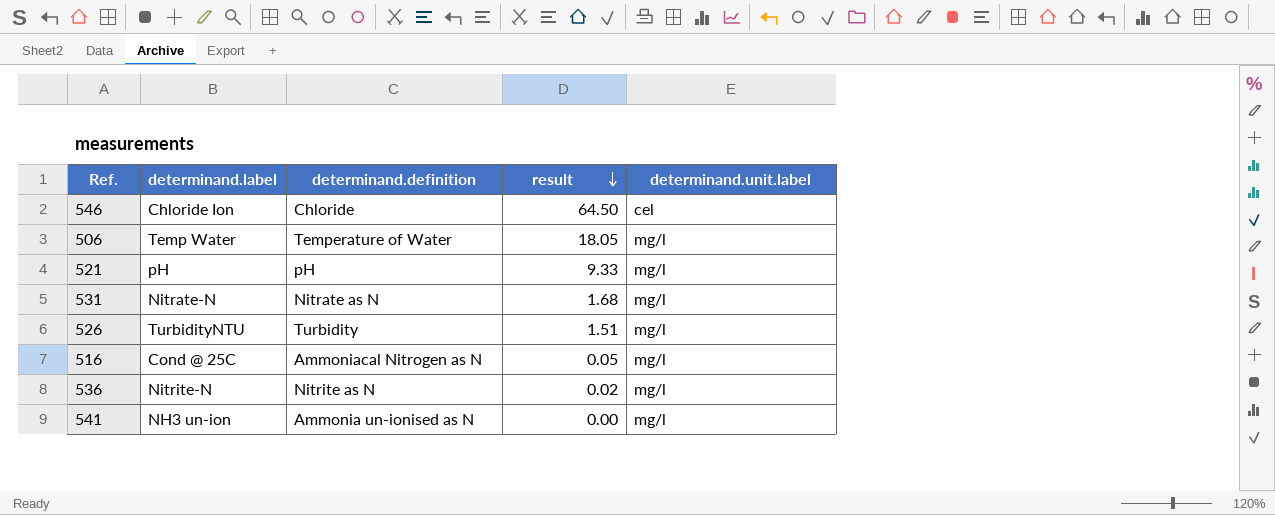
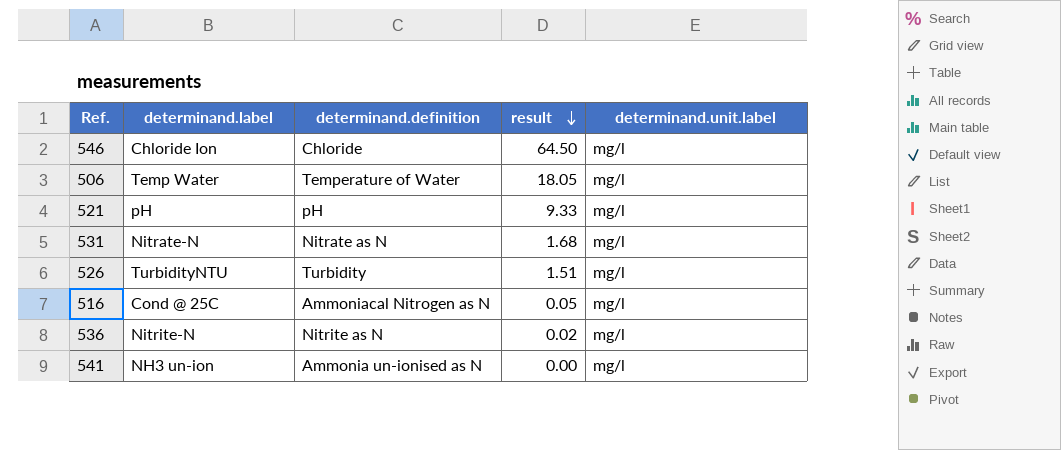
546 | determinand.unit.label: cel -> mg/l

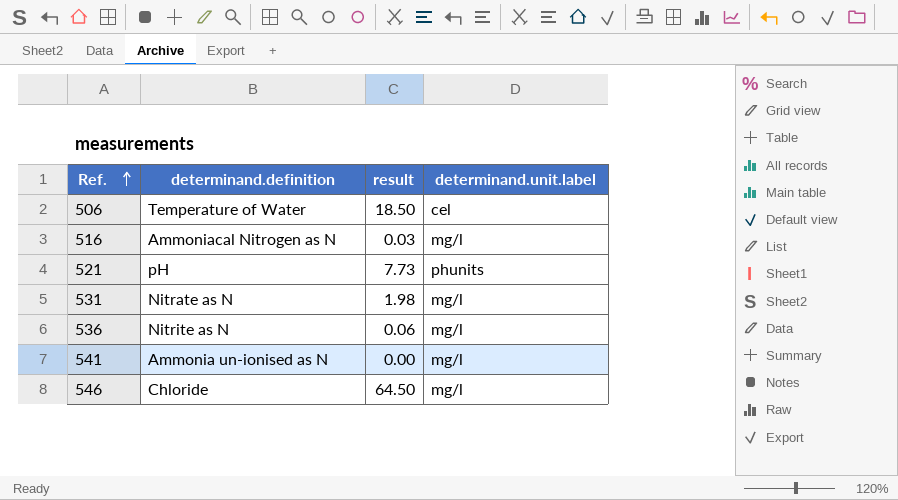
row order: result descending -> Ref. ascending
column determinand.label | position: 2 -> none
row 526: TurbidityNTU | Turbidity | 1.51 | mg/l -> none
506 | result: 18.05 -> 18.50
506 | determinand.unit.label: mg/l -> cel
516 | result: 0.05 -> 0.03
521 | result: 9.33 -> 7.73
521 | determinand.unit.label: mg/l -> phunits
531 | result: 1.68 -> 1.98
536 | result: 0.02 -> 0.06

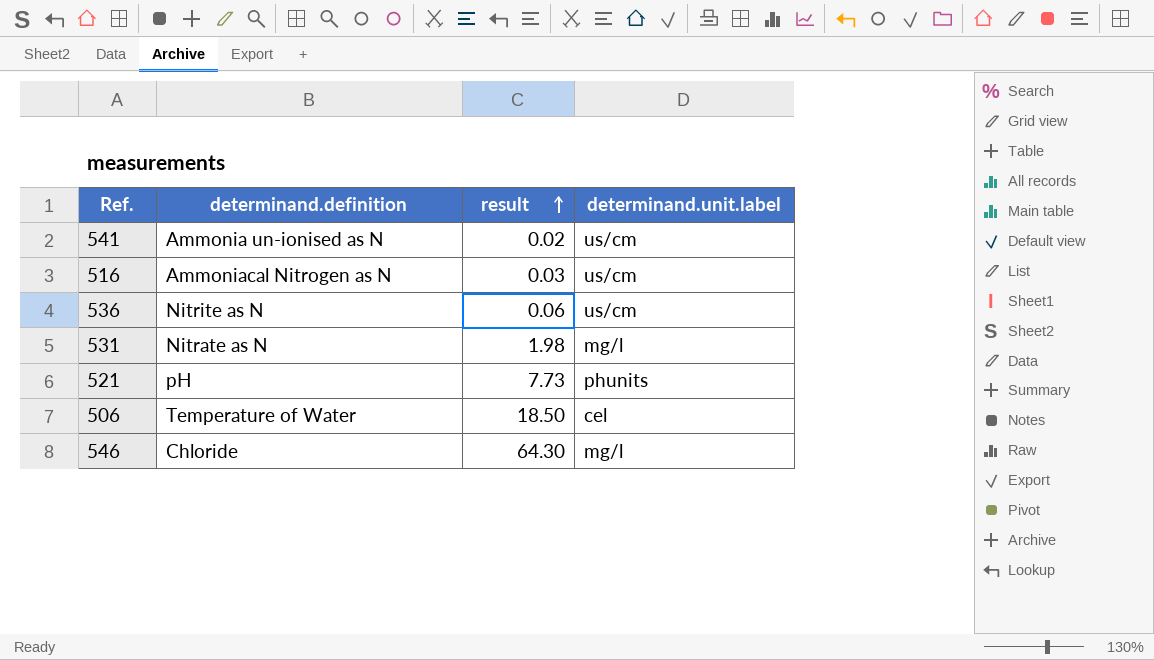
row order: Ref. ascending -> result ascending
541 | result: 0.00 -> 0.02
541 | determinand.unit.label: mg/l -> us/cm
516 | determinand.unit.label: mg/l -> us/cm
536 | determinand.unit.label: mg/l -> us/cm
546 | result: 64.50 -> 64.30

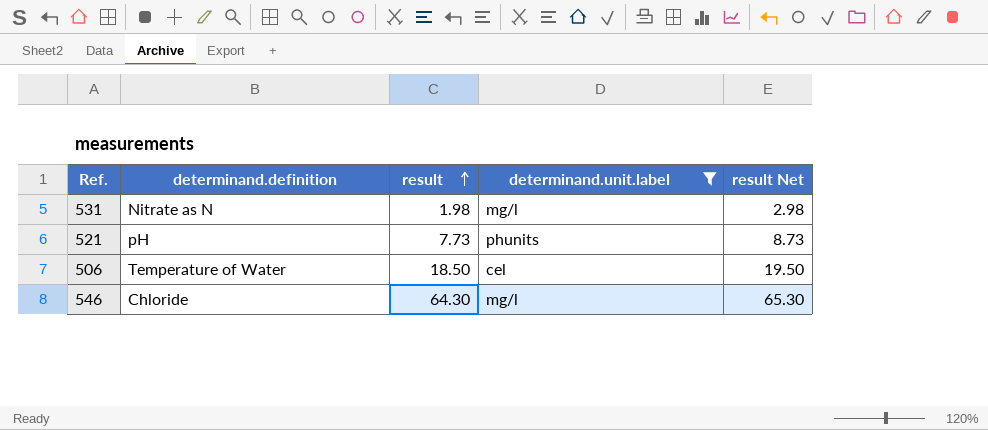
filter: none -> determinand.unit.label != us/cm
column result Net | formula: none -> [result] + 1

